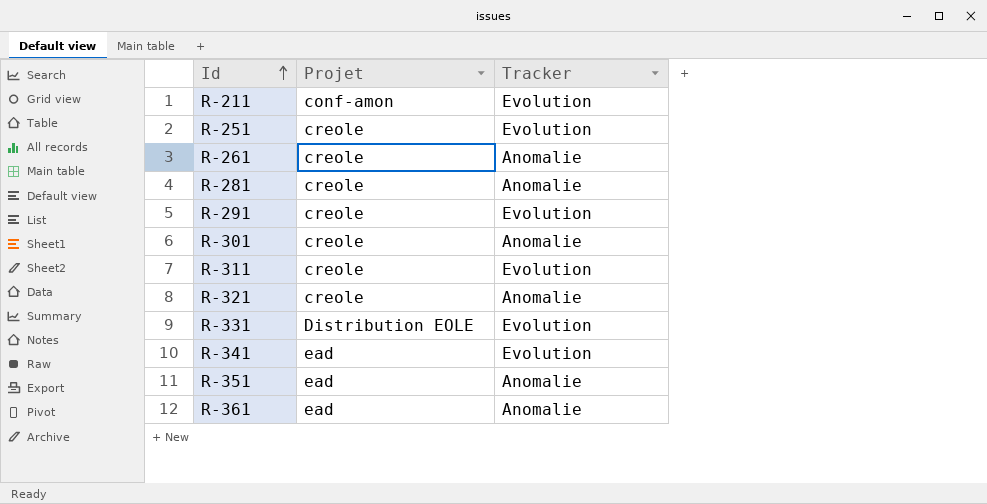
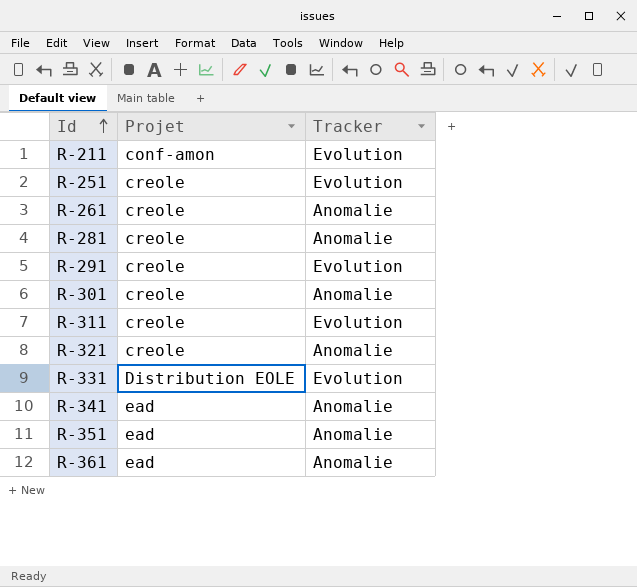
R-341 | Tracker: Evolution -> Anomalie

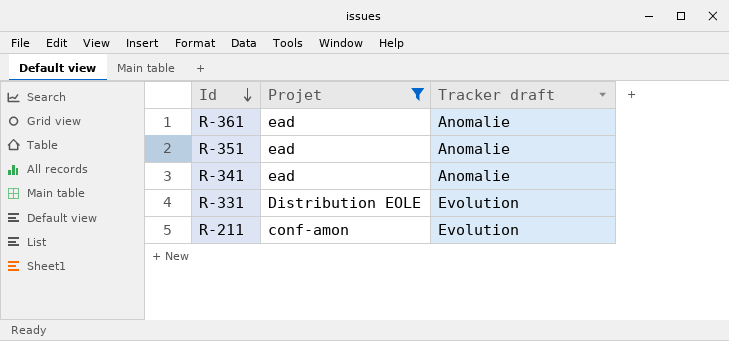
filter: none -> Projet != creole
row order: Id ascending -> Id descending
column name: Tracker -> Tracker draft

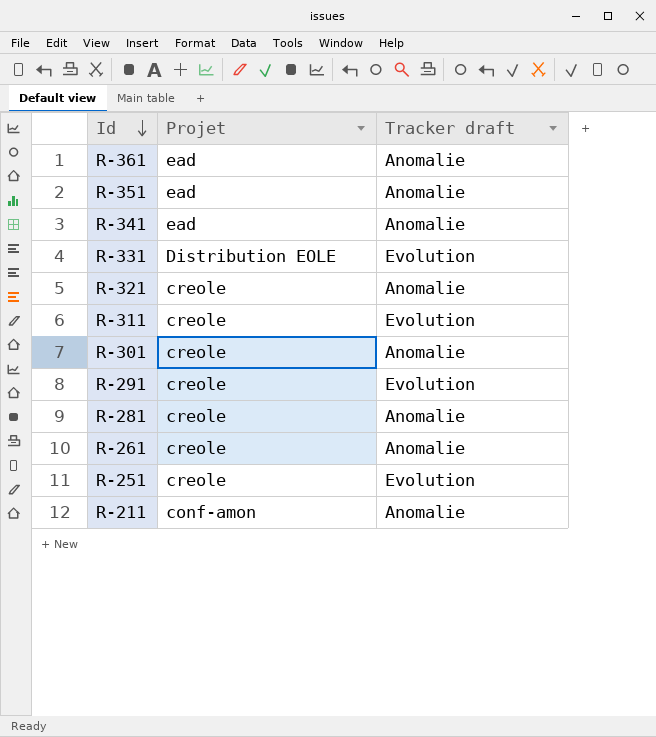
filter: Projet != creole -> none
R-211 | Tracker draft: Evolution -> Anomalie

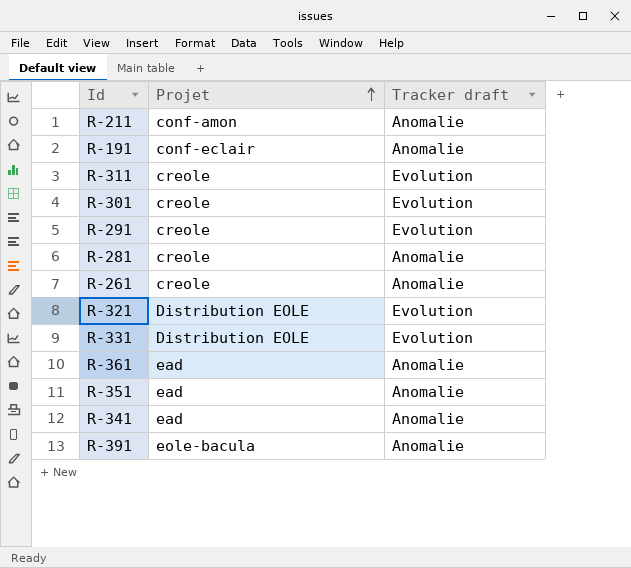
row order: Id descending -> Projet ascending
row R-251: creole | Evolution -> none
row R-191: none -> conf-eclair | Anomalie
R-301 | Tracker draft: Anomalie -> Evolution
R-321 | Projet: creole -> Distribution EOLE
R-321 | Tracker draft: Anomalie -> Evolution
row R-391: none -> eole-bacula | Anomalie

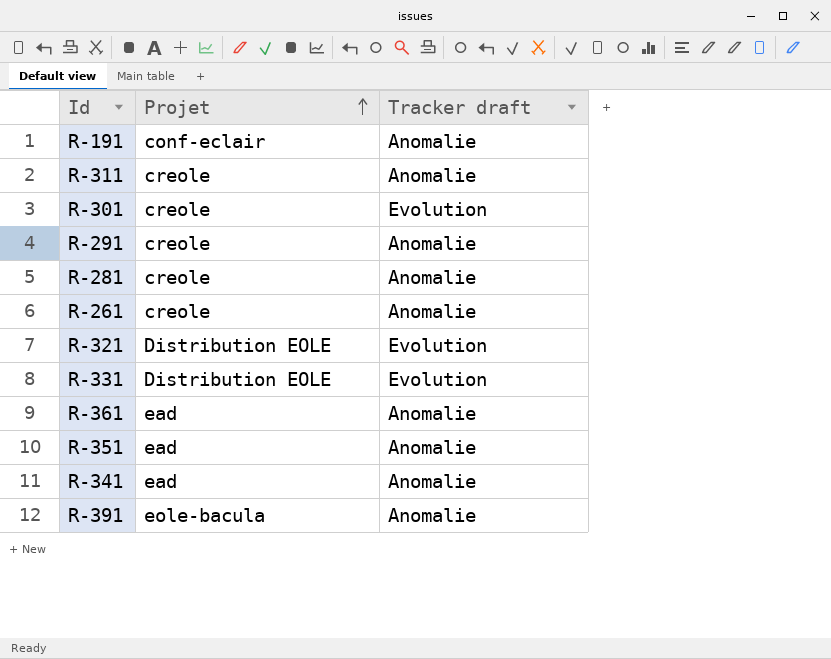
row R-211: conf-amon | Anomalie -> none
R-311 | Tracker draft: Evolution -> Anomalie
R-291 | Tracker draft: Evolution -> Anomalie

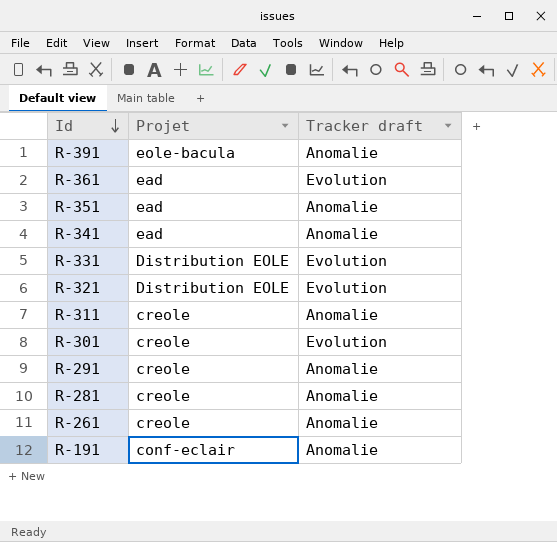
row order: Projet ascending -> Id descending
R-361 | Tracker draft: Anomalie -> Evolution

